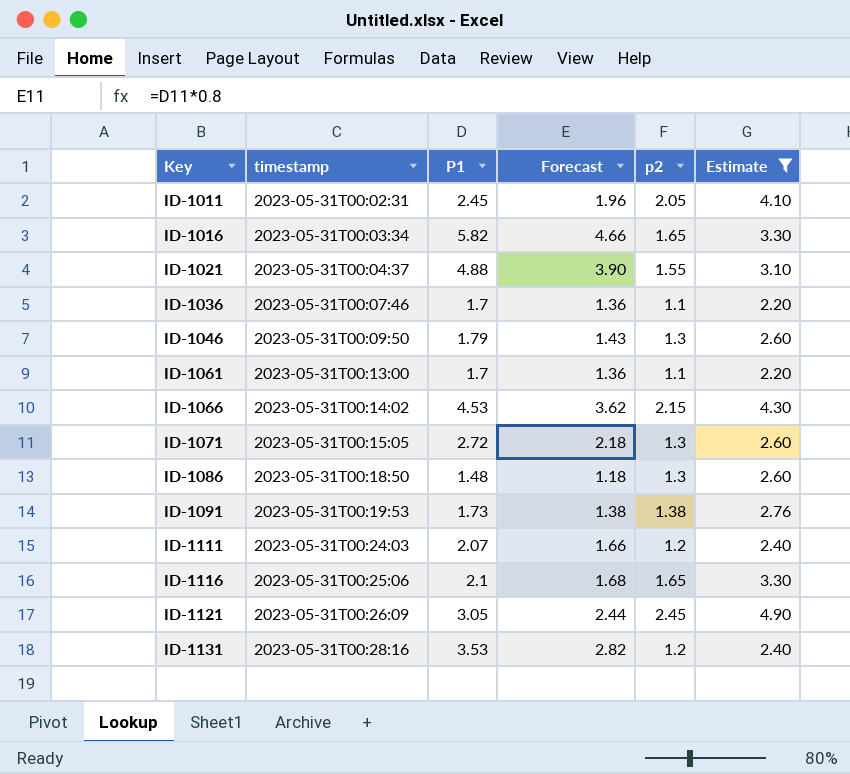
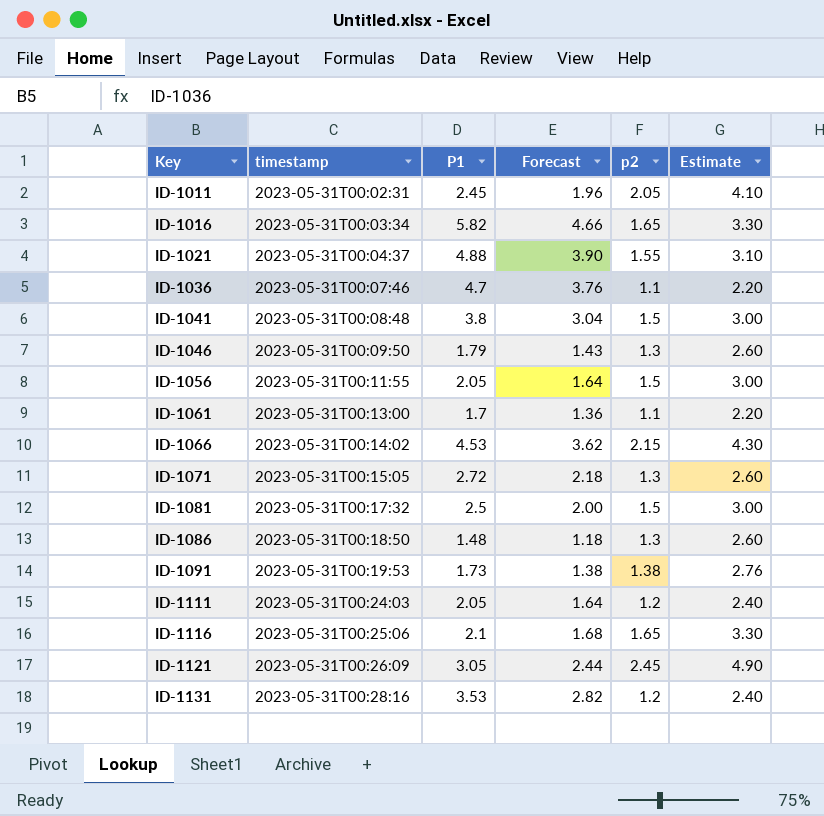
filter: Estimate != 3.00 -> none
ID-1036 | P1: 1.7 -> 4.7
ID-1036 | Forecast: 1.36 -> 3.76
ID-1111 | P1: 2.07 -> 2.05
ID-1111 | Forecast: 1.66 -> 1.64

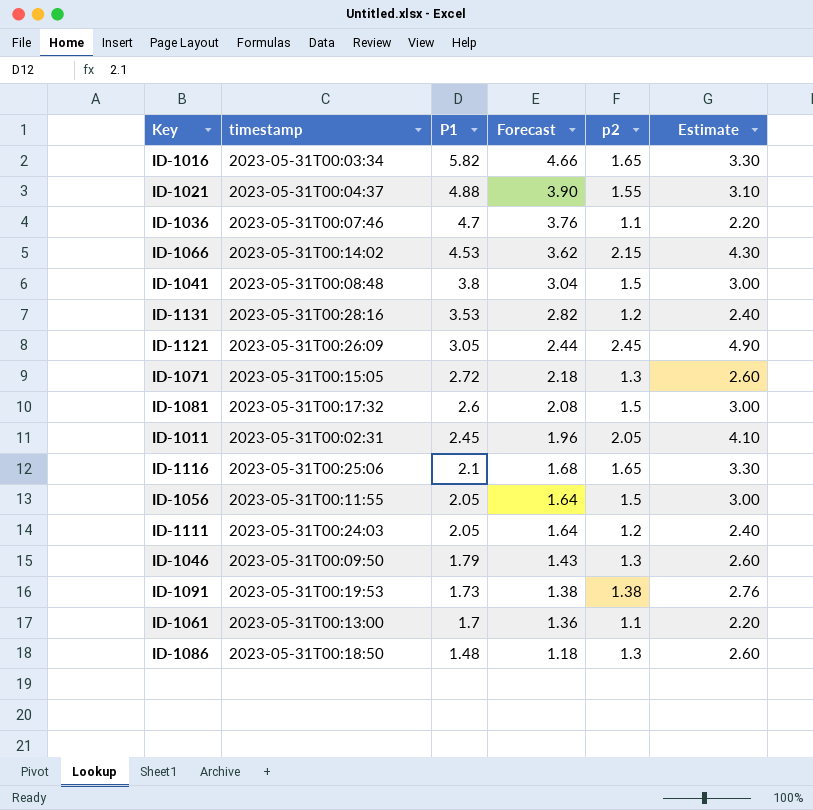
row order: Key ascending -> P1 descending
ID-1081 | P1: 2.5 -> 2.6
ID-1081 | Forecast: 2.00 -> 2.08

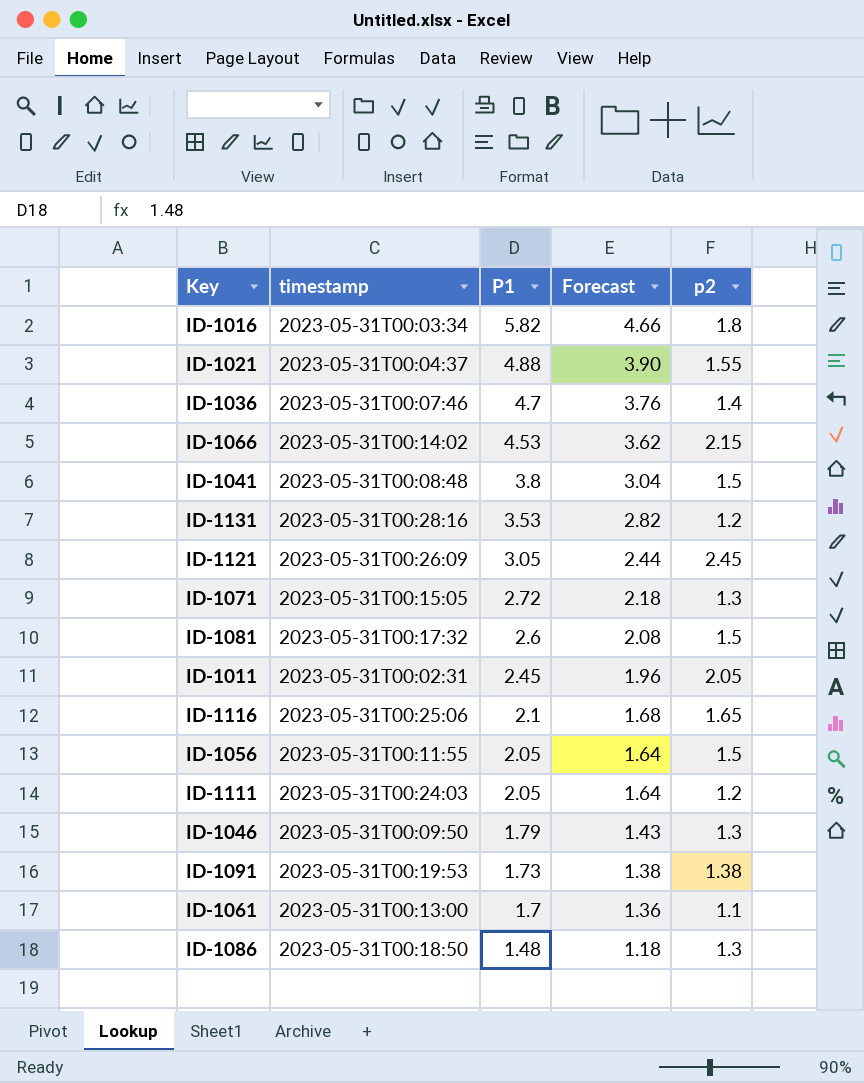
column Estimate | formula: [p2] * 2 -> none
ID-1016 | p2: 1.65 -> 1.8
ID-1036 | p2: 1.1 -> 1.4

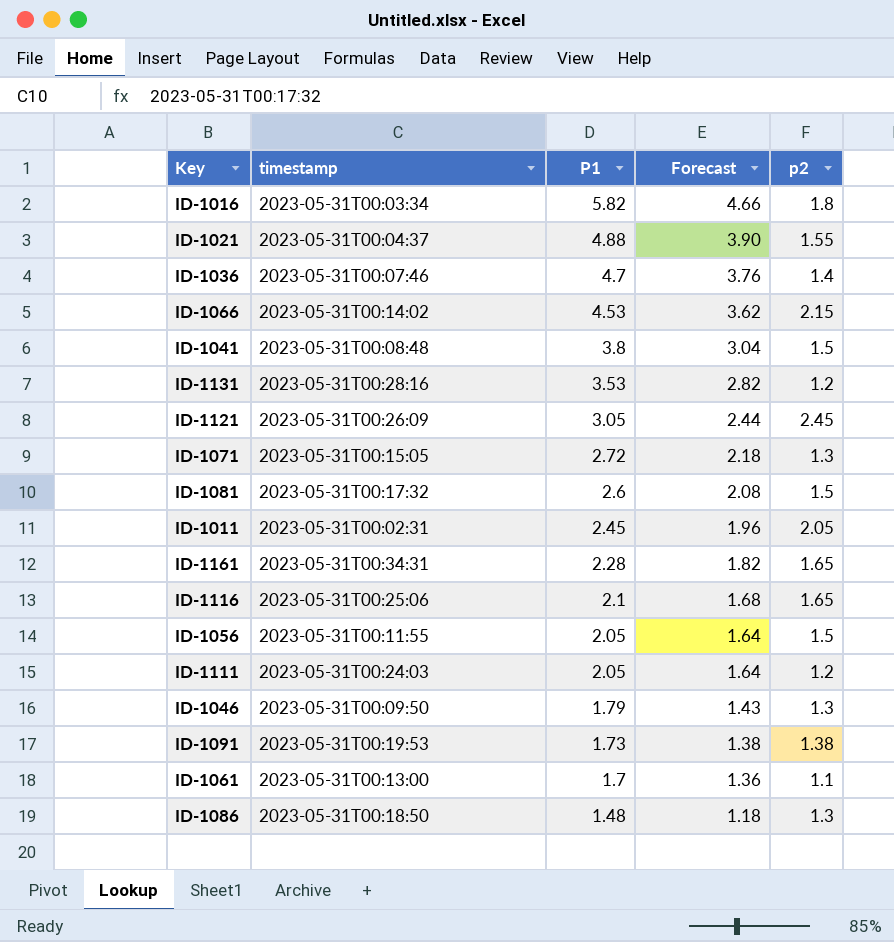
row ID-1161: none -> 2023-05-31T00:34:31 | 2.28 | 1.82 | 1.65

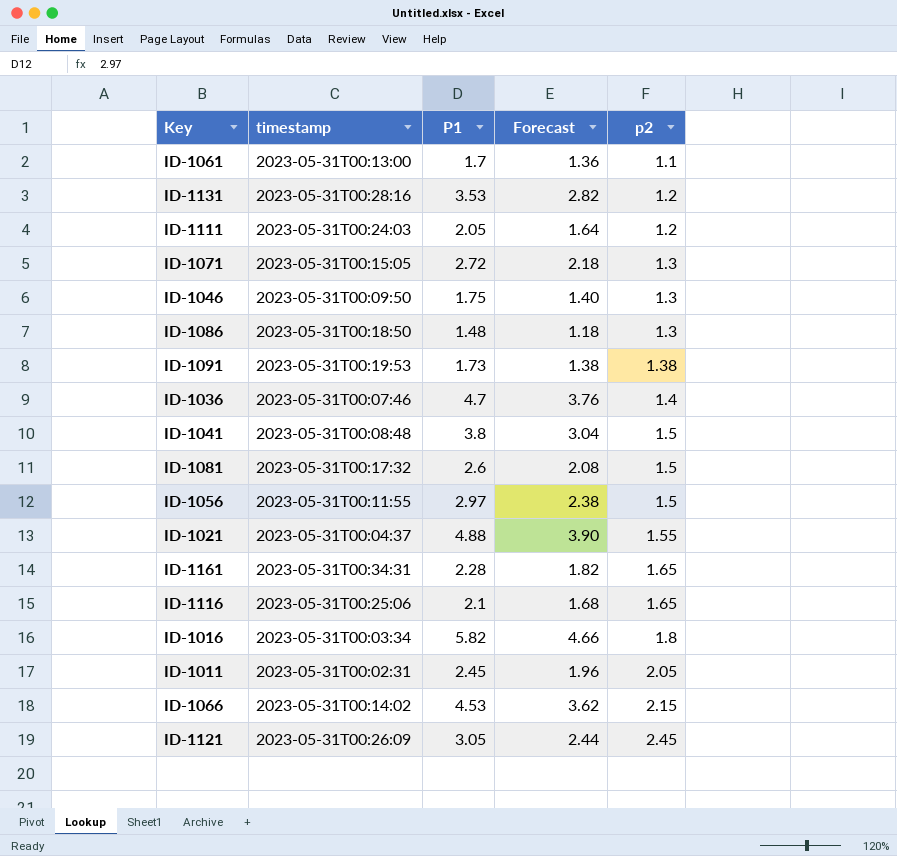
row order: P1 descending -> p2 ascending
ID-1046 | P1: 1.79 -> 1.75
ID-1046 | Forecast: 1.43 -> 1.40
ID-1056 | P1: 2.05 -> 2.97
ID-1056 | Forecast: 1.64 -> 2.38

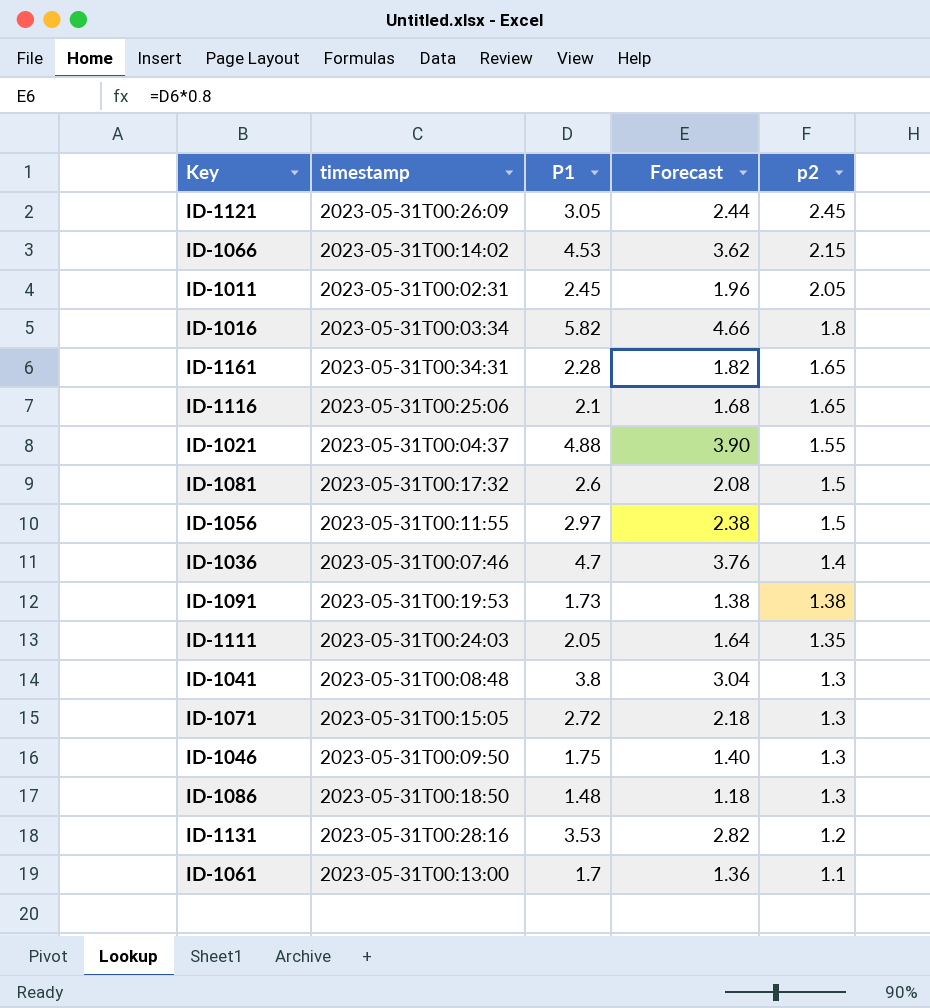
row order: p2 ascending -> p2 descending
ID-1111 | p2: 1.2 -> 1.35
ID-1041 | p2: 1.5 -> 1.3

